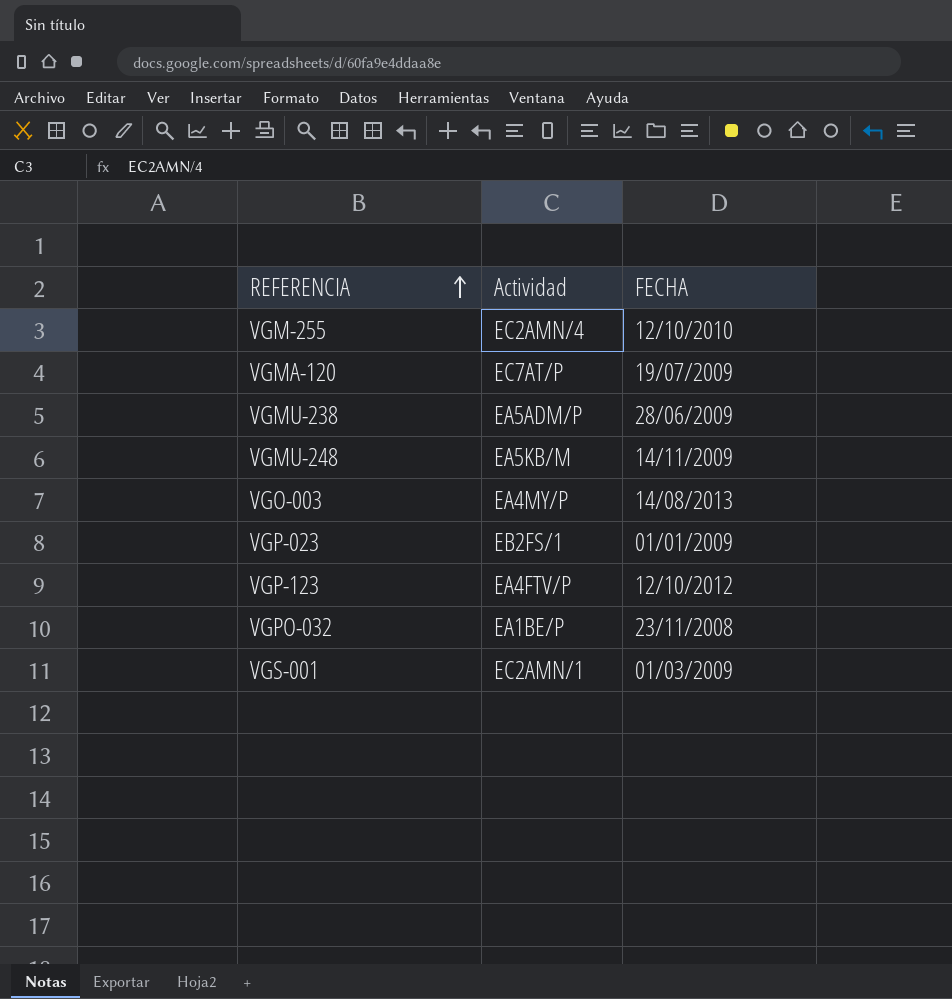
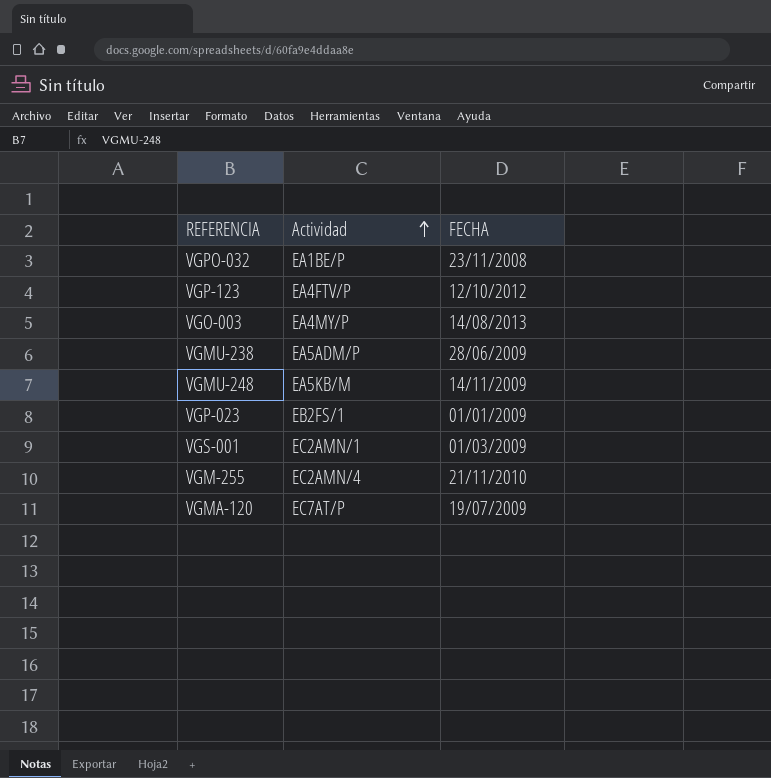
row order: REFERENCIA ascending -> Actividad ascending
VGM-255 | FECHA: 12/10/2010 -> 21/11/2010

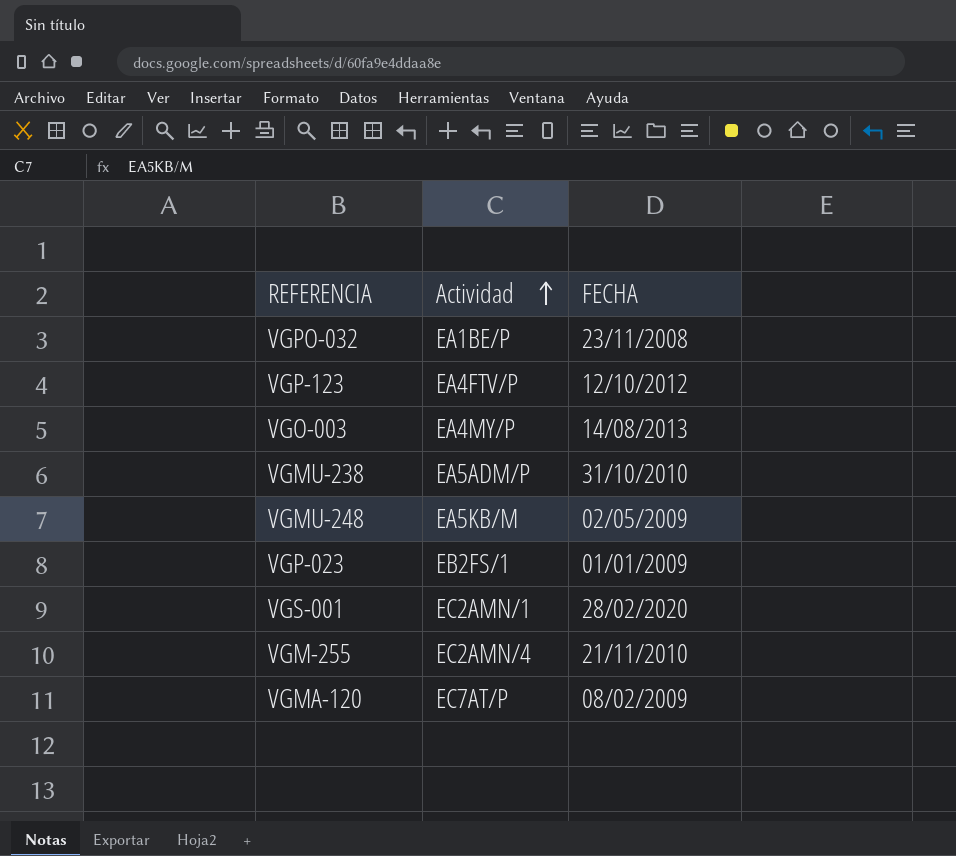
VGMU-238 | FECHA: 28/06/2009 -> 31/10/2010
VGMU-248 | FECHA: 14/11/2009 -> 02/05/2009
VGS-001 | FECHA: 01/03/2009 -> 28/02/2020
VGMA-120 | FECHA: 19/07/2009 -> 08/02/2009

